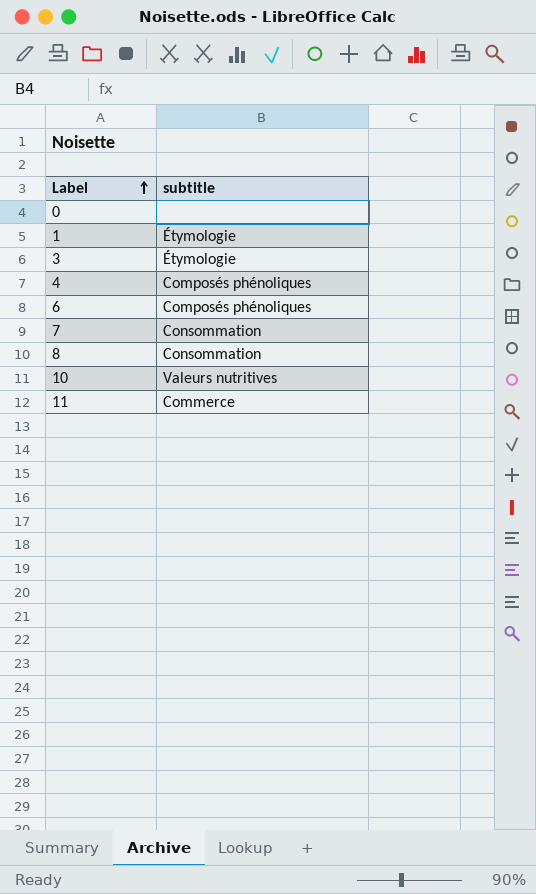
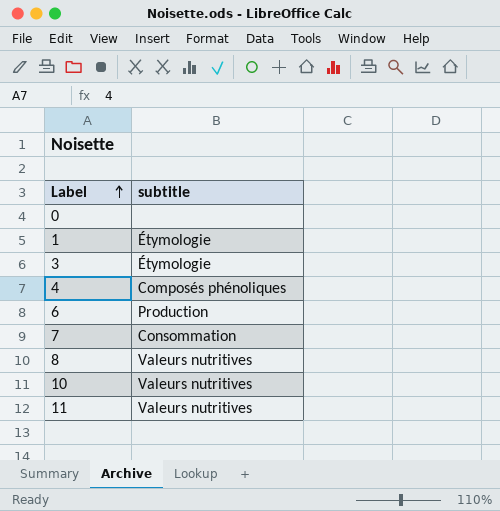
6 | subtitle: Composés phénoliques -> Production
8 | subtitle: Consommation -> Valeurs nutritives
11 | subtitle: Commerce -> Valeurs nutritives

